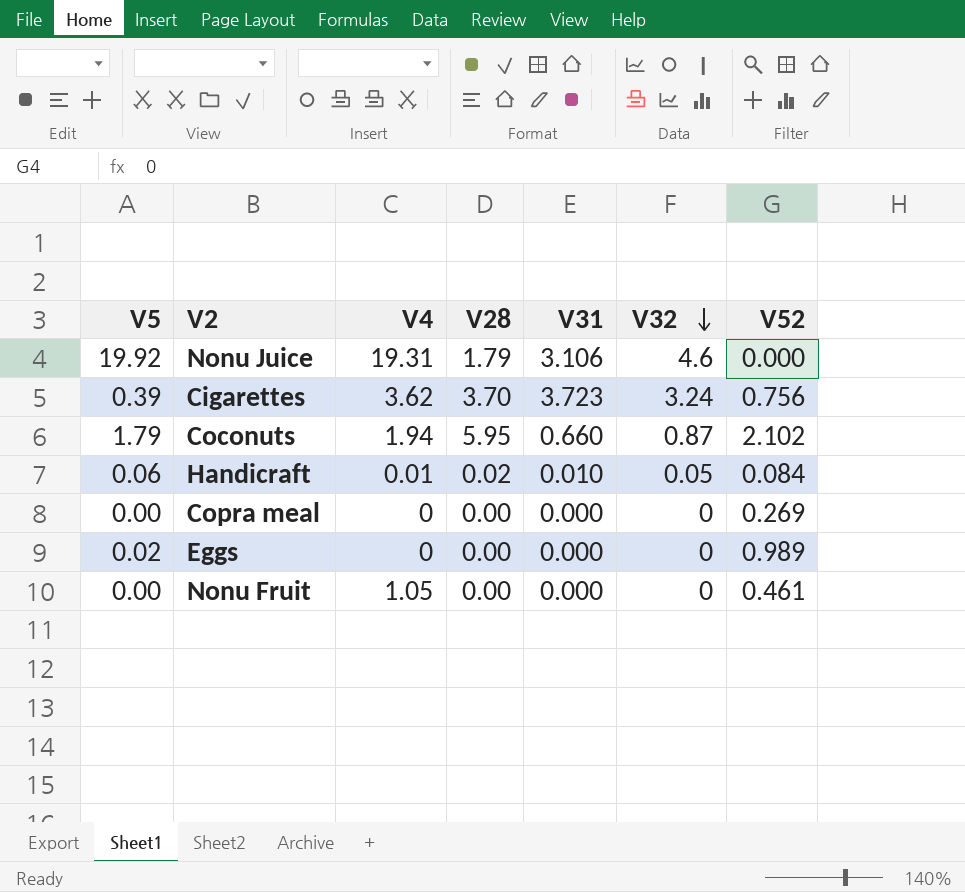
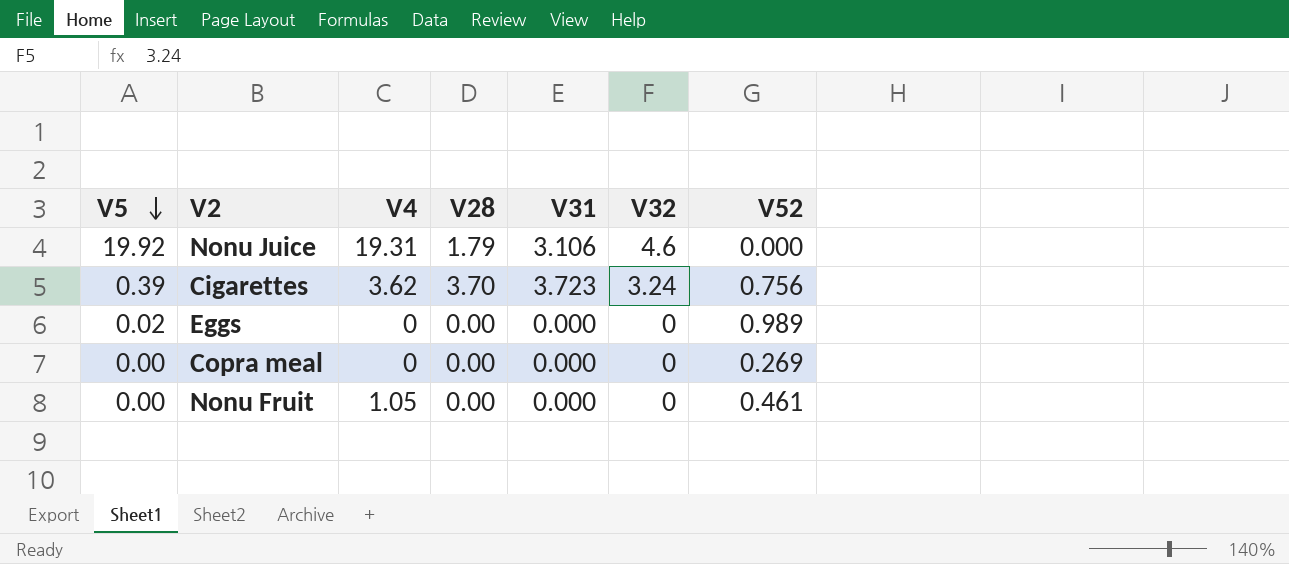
row order: V32 descending -> V5 descending
row Coconuts: 1.79 | 1.94 | 5.95 | 0.660 | 0.87 | 2.102 -> none
row Handicraft: 0.06 | 0.01 | 0.02 | 0.010 | 0.05 | 0.084 -> none

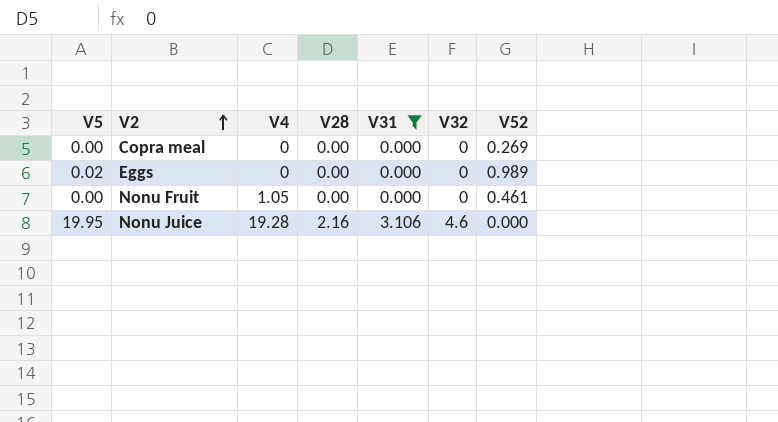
filter: none -> V31 != 3.723
row order: V5 descending -> V2 ascending
Nonu Juice | V5: 19.92 -> 19.95
Nonu Juice | V4: 19.31 -> 19.28
Nonu Juice | V28: 1.79 -> 2.16

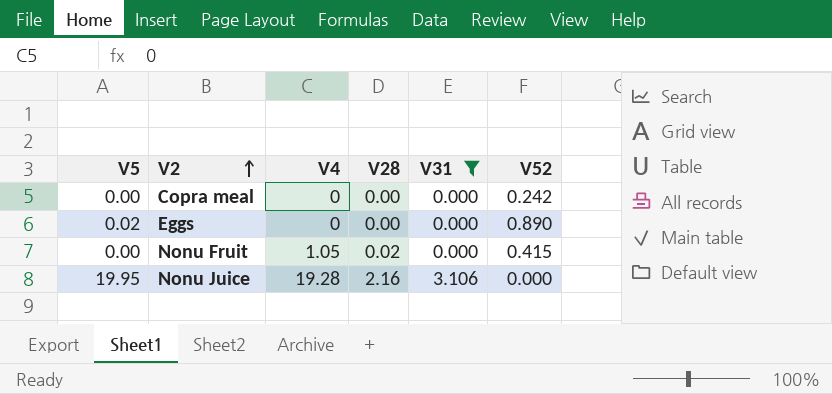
column V32 | position: 6 -> none
Copra meal | V52: 0.269 -> 0.242
Eggs | V52: 0.989 -> 0.890
Nonu Fruit | V28: 0.00 -> 0.02
Nonu Fruit | V52: 0.461 -> 0.415

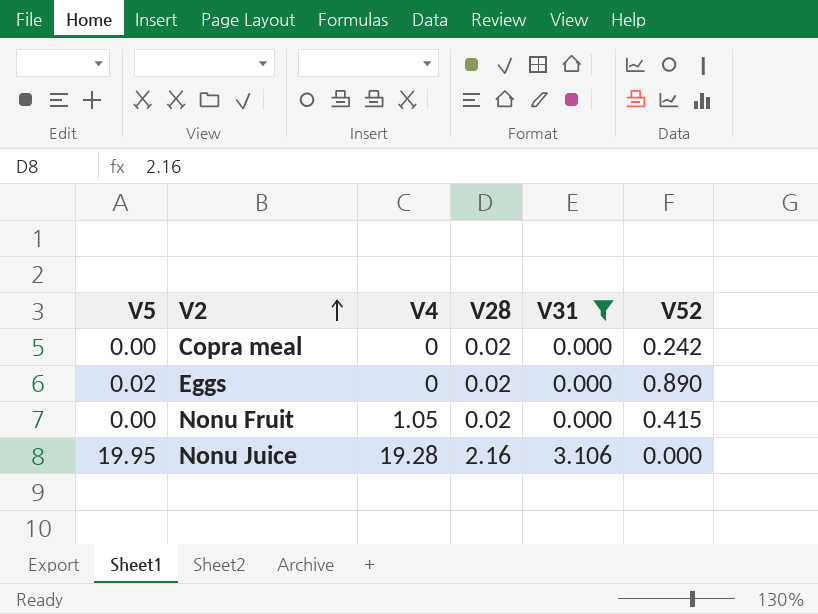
Copra meal | V28: 0.00 -> 0.02
Eggs | V28: 0.00 -> 0.02

